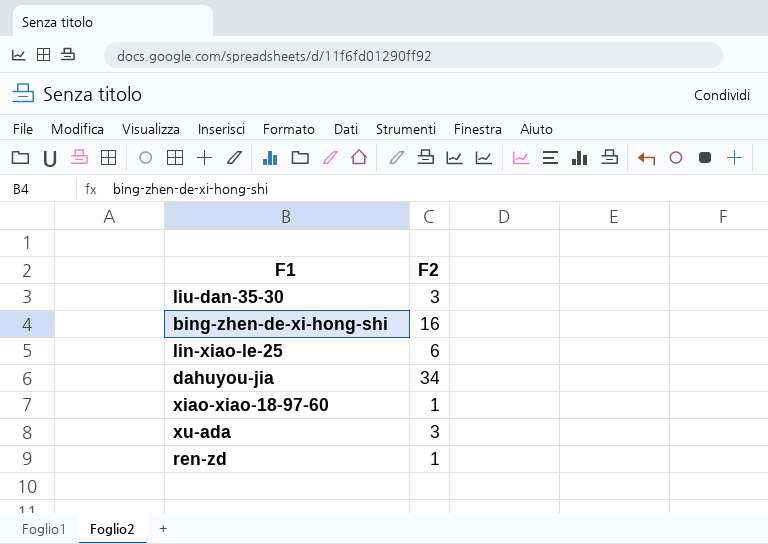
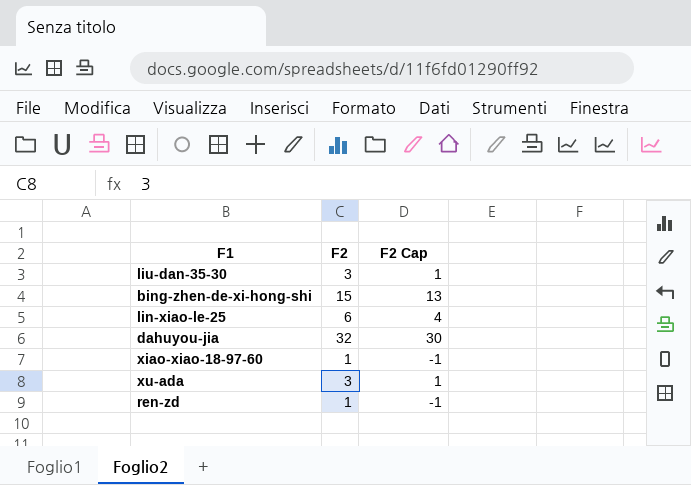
column F2 Cap | formula: none -> [F2] - 2
bing-zhen-de-xi-hong-shi | F2: 16 -> 15
dahuyou-jia | F2: 34 -> 32

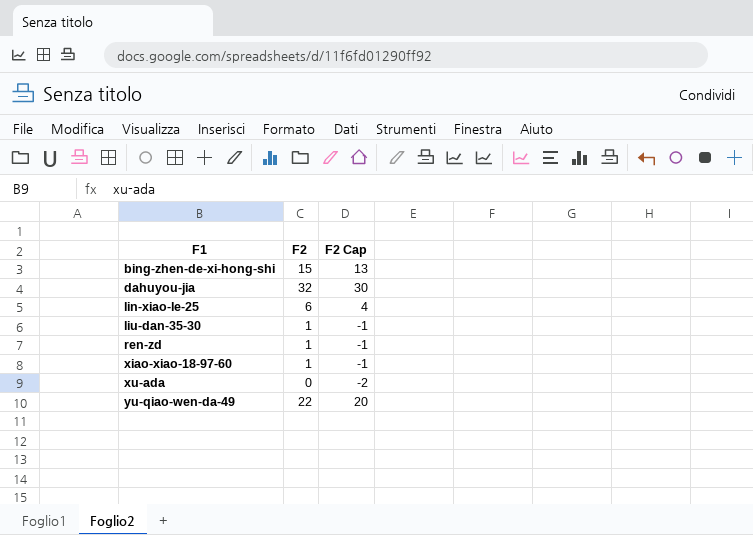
row order: none -> F1 ascending
liu-dan-35-30 | F2: 3 -> 1
liu-dan-35-30 | F2 Cap: 1 -> -1
xu-ada | F2: 3 -> 0
xu-ada | F2 Cap: 1 -> -2
row yu-qiao-wen-da-49: none -> 22 | 20

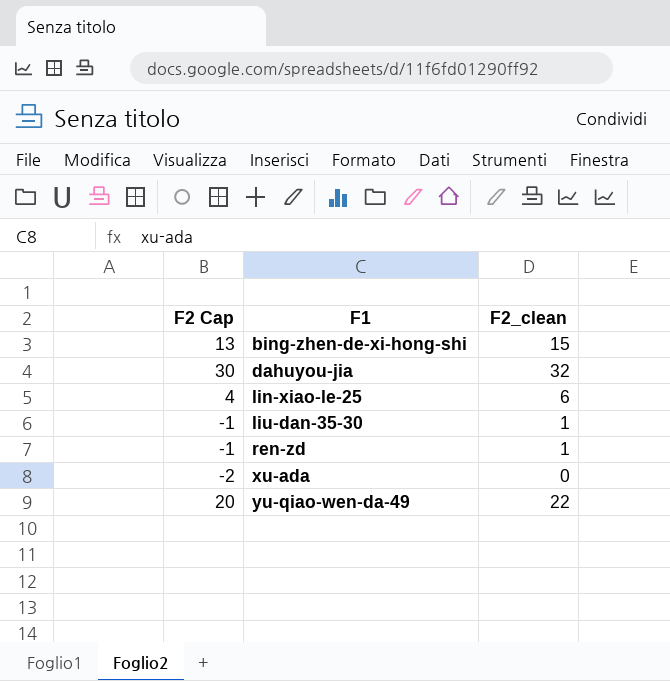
column F2 Cap | position: 3 -> 1
column name: F2 -> F2_clean
row xiao-xiao-18-97-60: 1 | -1 -> none

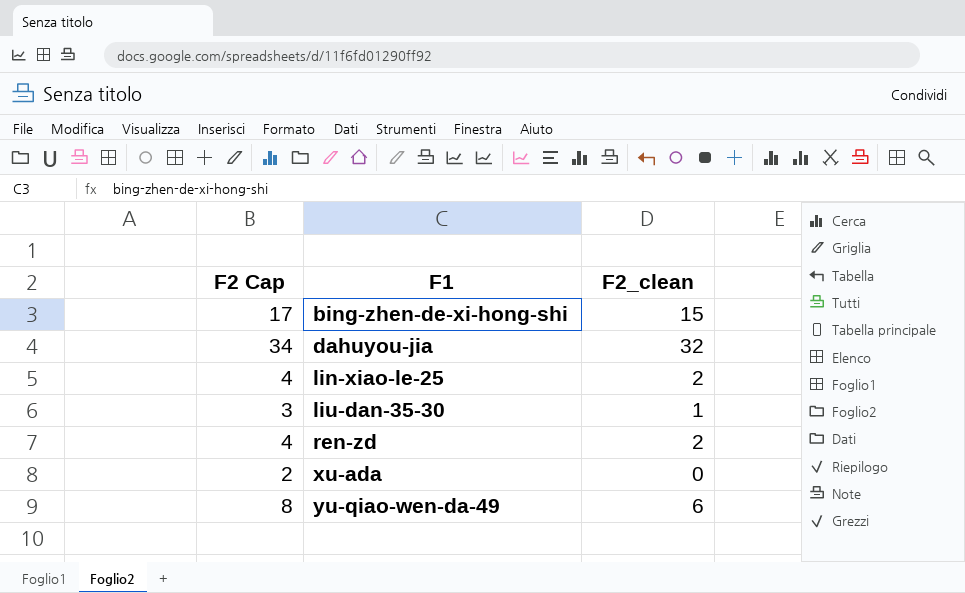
column F2 Cap | formula: [F2_clean] - 2 -> [F2_clean] + 2
lin-xiao-le-25 | F2_clean: 6 -> 2
ren-zd | F2_clean: 1 -> 2
yu-qiao-wen-da-49 | F2_clean: 22 -> 6

